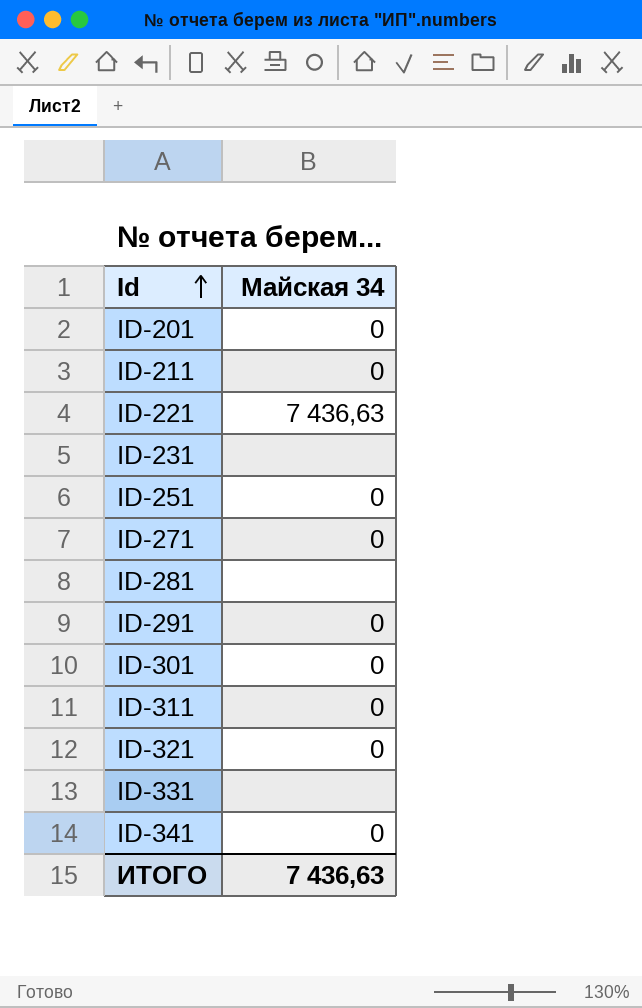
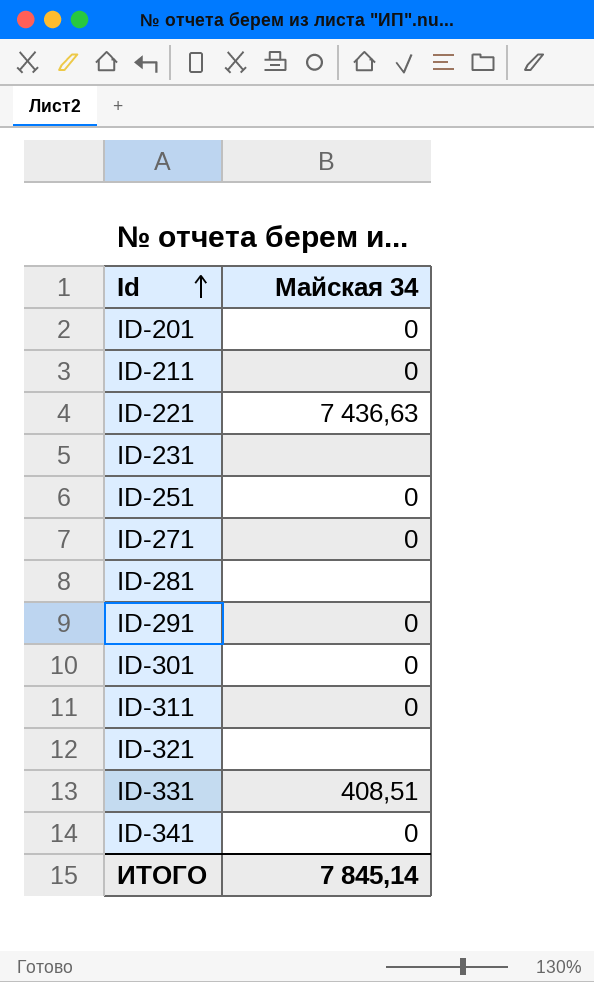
ID-321 | Майская 34: 0 -> none
ID-331 | Майская 34: none -> 408,51
ИТОГО | Майская 34: 7 436,63 -> 7 845,14

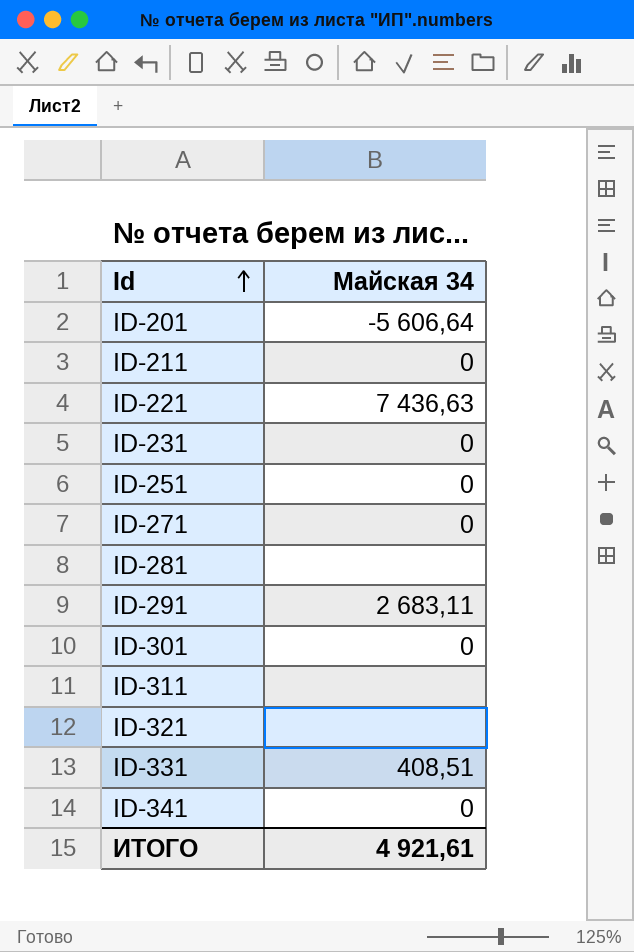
ID-201 | Майская 34: 0 -> -5 606,64
ID-231 | Майская 34: none -> 0
ID-291 | Майская 34: 0 -> 2 683,11
ID-311 | Майская 34: 0 -> none
ИТОГО | Майская 34: 7 845,14 -> 4 921,61

